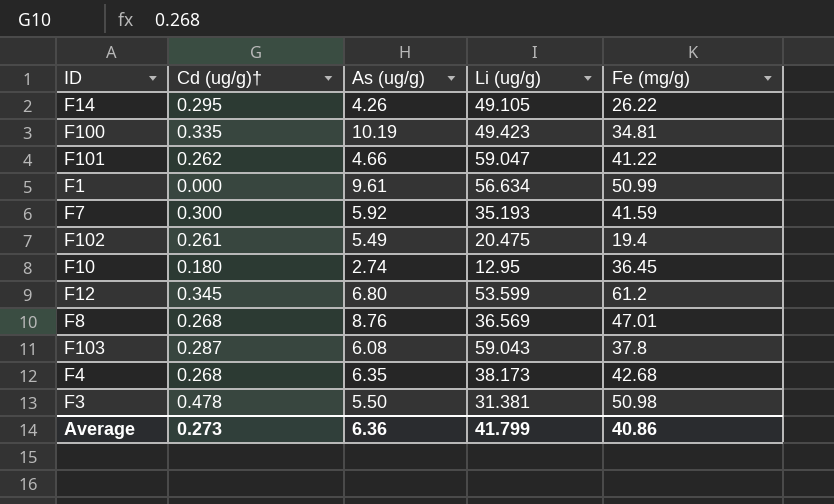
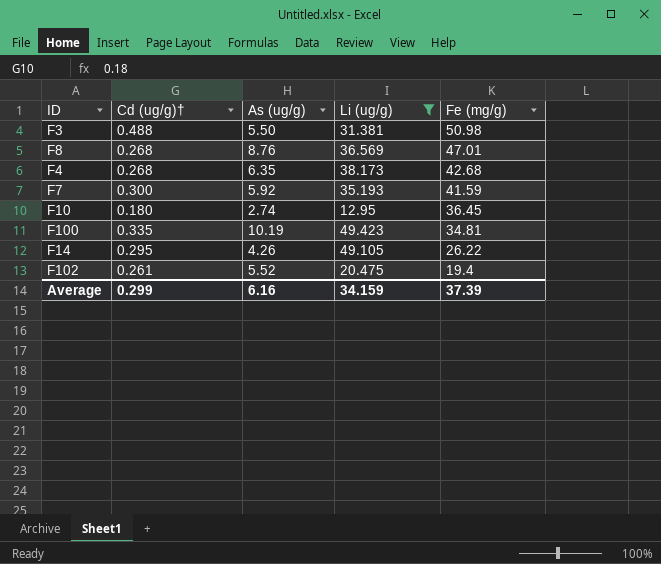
filter: none -> Li (ug/g) <= 49.423
row order: none -> Fe (mg/g) descending
F3 | Cd (ug/g)†: 0.478 -> 0.488
F102 | As (ug/g): 5.49 -> 5.52
Average | Cd (ug/g)†: 0.273 -> 0.299
Average | As (ug/g): 6.36 -> 6.16
Average | Li (ug/g): 41.799 -> 34.159
Average | Fe (mg/g): 40.86 -> 37.39

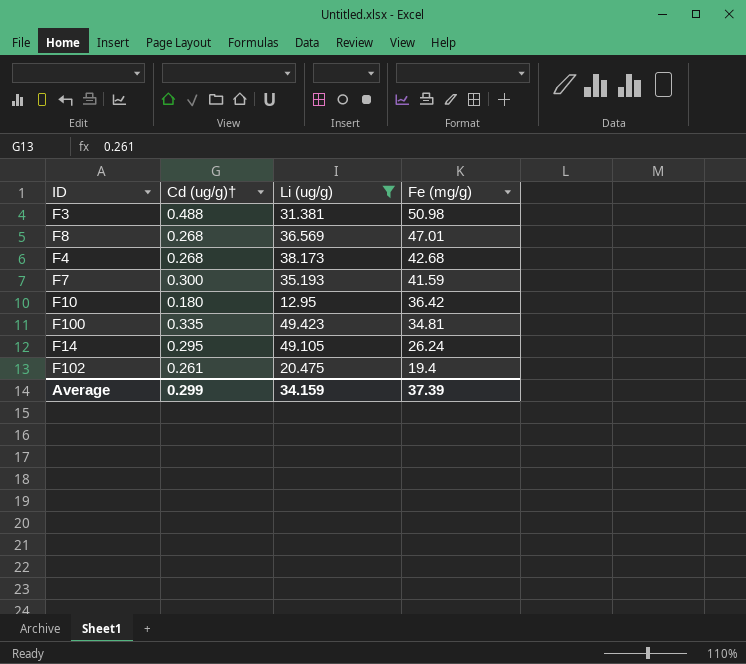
column As (ug/g) | position: 3 -> none
F10 | Fe (mg/g): 36.45 -> 36.42
F14 | Fe (mg/g): 26.22 -> 26.24

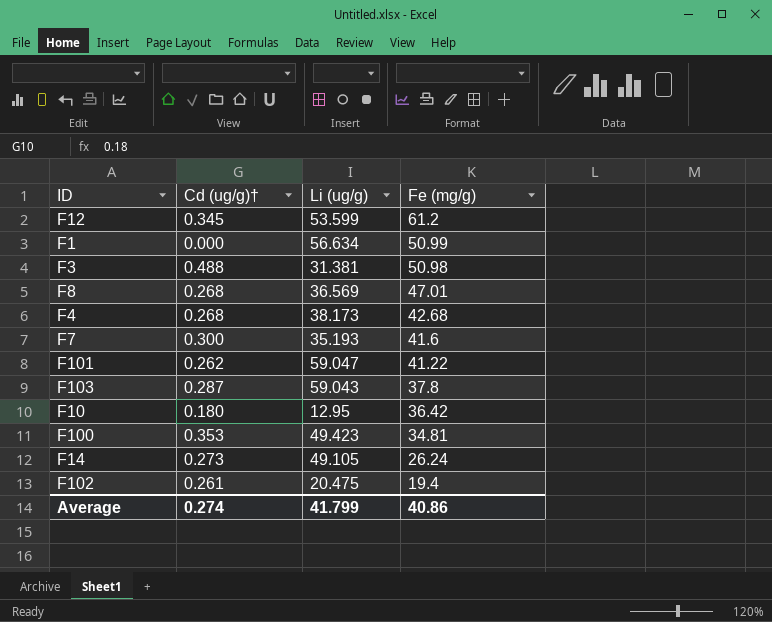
filter: Li (ug/g) <= 49.423 -> none
F7 | Fe (mg/g): 41.59 -> 41.6
F100 | Cd (ug/g)†: 0.335 -> 0.353
F14 | Cd (ug/g)†: 0.295 -> 0.273
Average | Cd (ug/g)†: 0.299 -> 0.274
Average | Li (ug/g): 34.159 -> 41.799
Average | Fe (mg/g): 37.39 -> 40.86

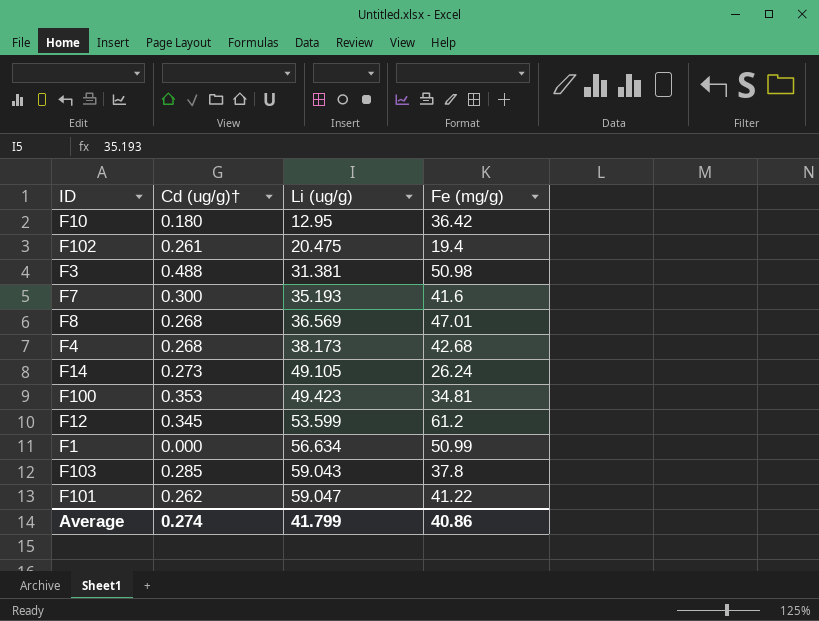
row order: Fe (mg/g) descending -> Li (ug/g) ascending
F103 | Cd (ug/g)†: 0.287 -> 0.285

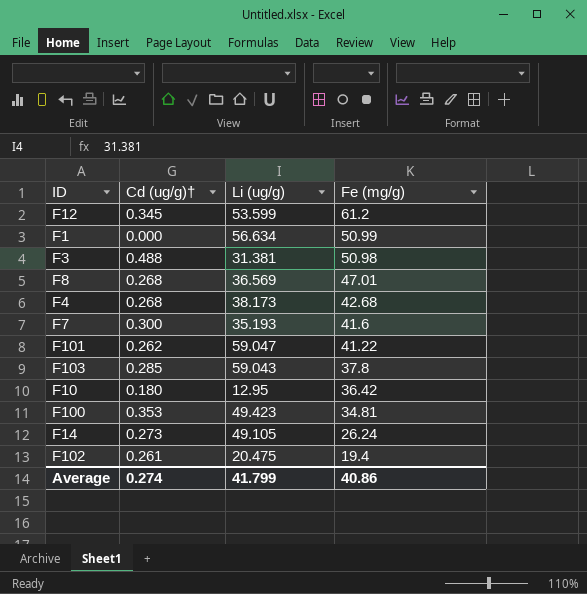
row order: Li (ug/g) ascending -> Fe (mg/g) descending

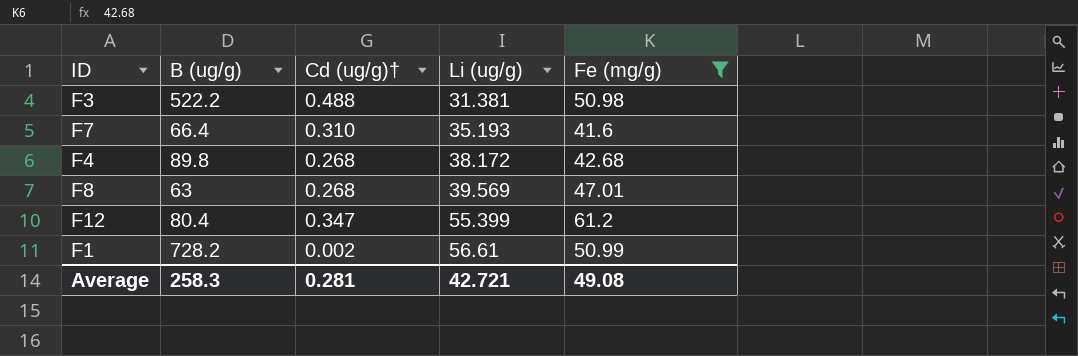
filter: none -> Fe (mg/g) >= 41.6
row order: Fe (mg/g) descending -> Li (ug/g) ascending
column B (ug/g) | position: none -> 2
F7 | Cd (ug/g)†: 0.300 -> 0.310
F4 | Li (ug/g): 38.173 -> 38.172
F8 | Li (ug/g): 36.569 -> 39.569
F12 | Cd (ug/g)†: 0.345 -> 0.347
F12 | Li (ug/g): 53.599 -> 55.399
F1 | Cd (ug/g)†: 0.000 -> 0.002
F1 | Li (ug/g): 56.634 -> 56.61
Average | Cd (ug/g)†: 0.274 -> 0.281
Average | Li (ug/g): 41.799 -> 42.721
Average | Fe (mg/g): 40.86 -> 49.08

